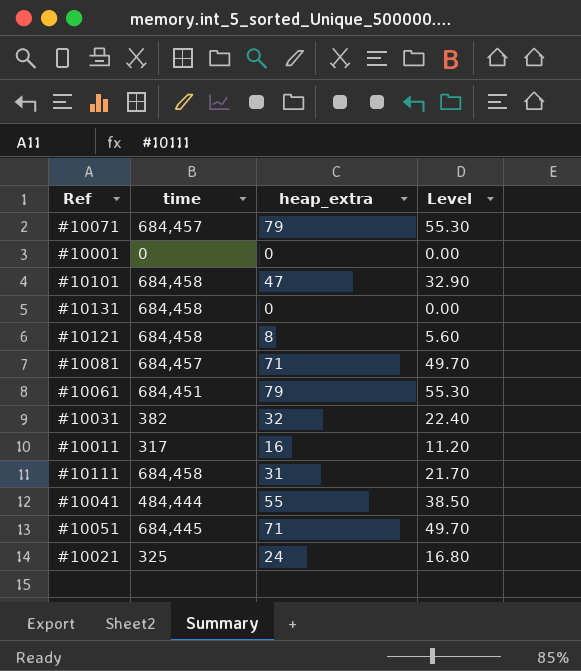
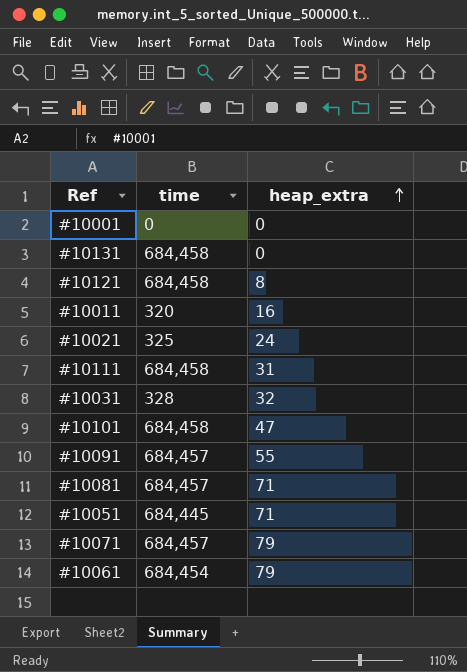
row order: none -> heap_extra ascending
column Level | formula: [heap_extra] * 0.7 -> none
row #10041: 484,444 | 55 | 38.50 -> none
#10011 | time: 317 -> 320
#10031 | time: 382 -> 328
row #10091: none -> 684,457 | 55
#10061 | time: 684,451 -> 684,454

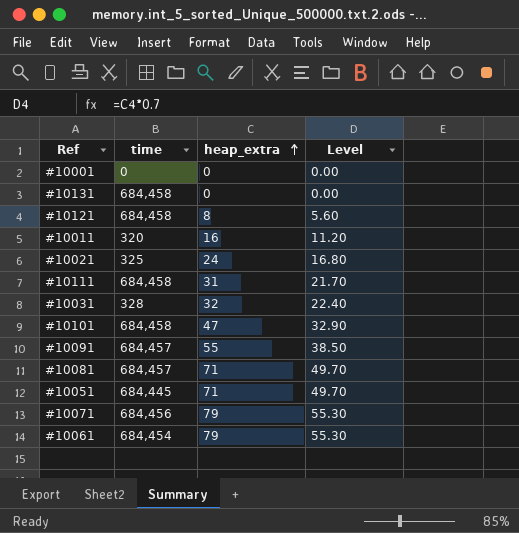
column Level | formula: none -> [heap_extra] * 0.7
#10071 | time: 684,457 -> 684,456

